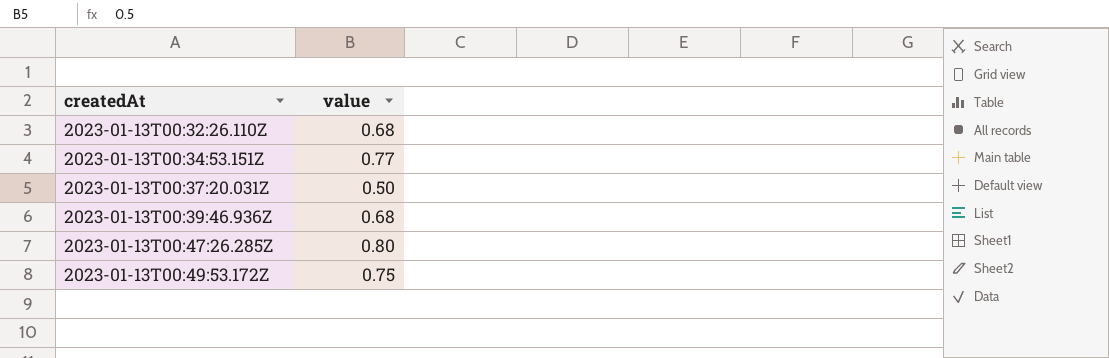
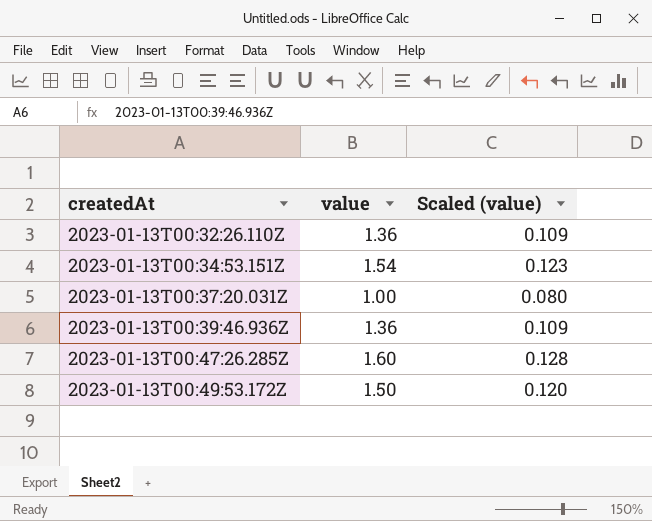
column Scaled (value) | formula: none -> [value] * 0.08
2023-01-13T00:32:26.110Z | value: 0.68 -> 1.36
2023-01-13T00:34:53.151Z | value: 0.77 -> 1.54
2023-01-13T00:37:20.031Z | value: 0.50 -> 1.00
2023-01-13T00:39:46.936Z | value: 0.68 -> 1.36
2023-01-13T00:47:26.285Z | value: 0.80 -> 1.60
2023-01-13T00:49:53.172Z | value: 0.75 -> 1.50

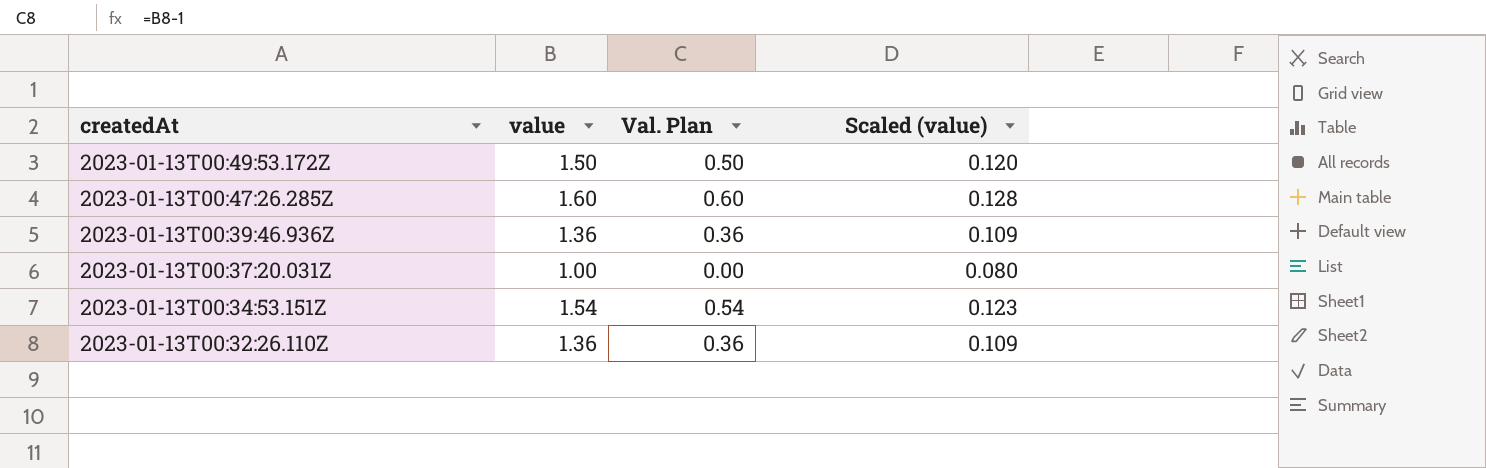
row order: createdAt ascending -> createdAt descending
column Val. Plan | formula: none -> [value] - 1

